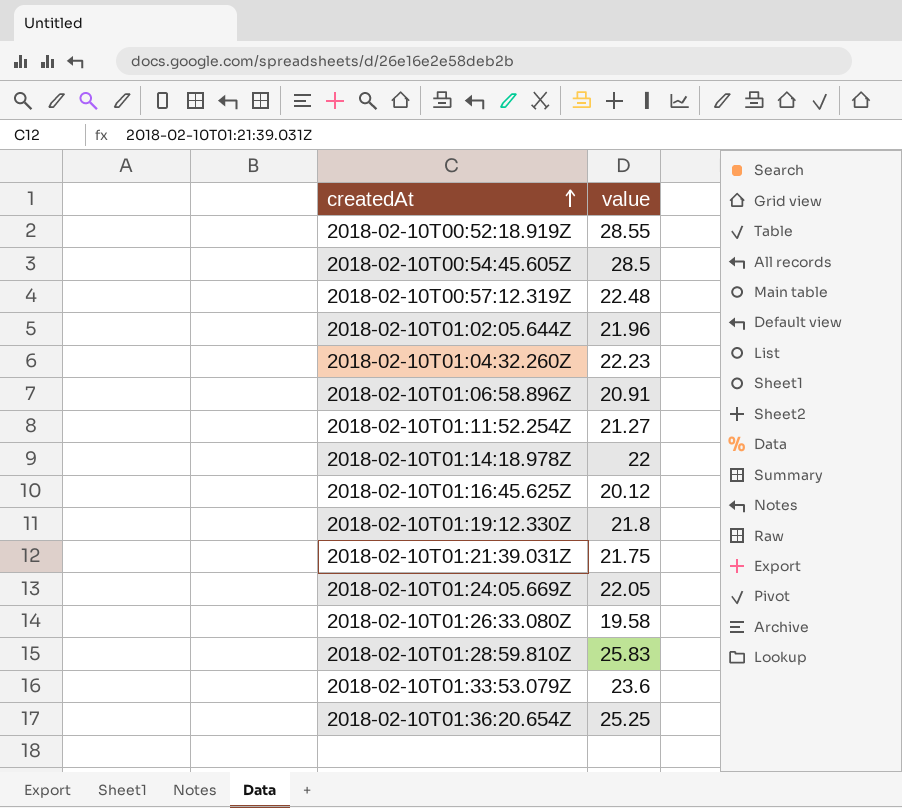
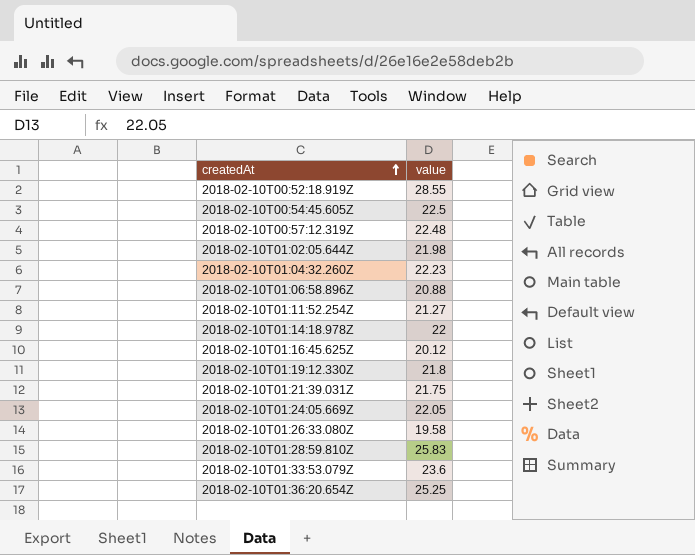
2018-02-10T00:54:45.605Z | value: 28.5 -> 22.5
2018-02-10T01:02:05.644Z | value: 21.96 -> 21.98
2018-02-10T01:06:58.896Z | value: 20.91 -> 20.88

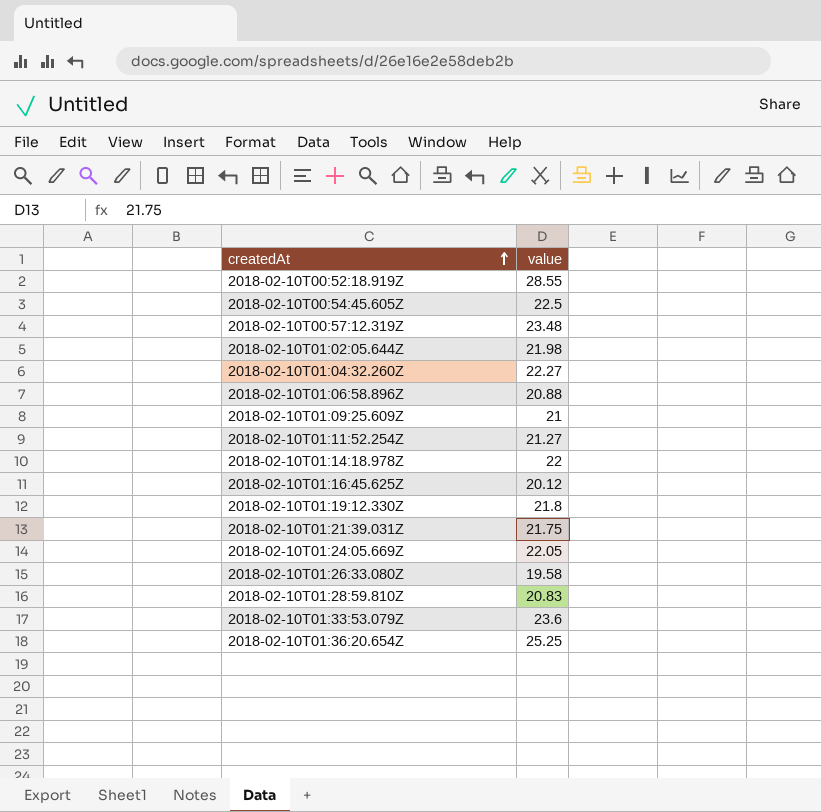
2018-02-10T00:57:12.319Z | value: 22.48 -> 23.48
2018-02-10T01:04:32.260Z | value: 22.23 -> 22.27
row 2018-02-10T01:09:25.609Z: none -> 21
2018-02-10T01:28:59.810Z | value: 25.83 -> 20.83

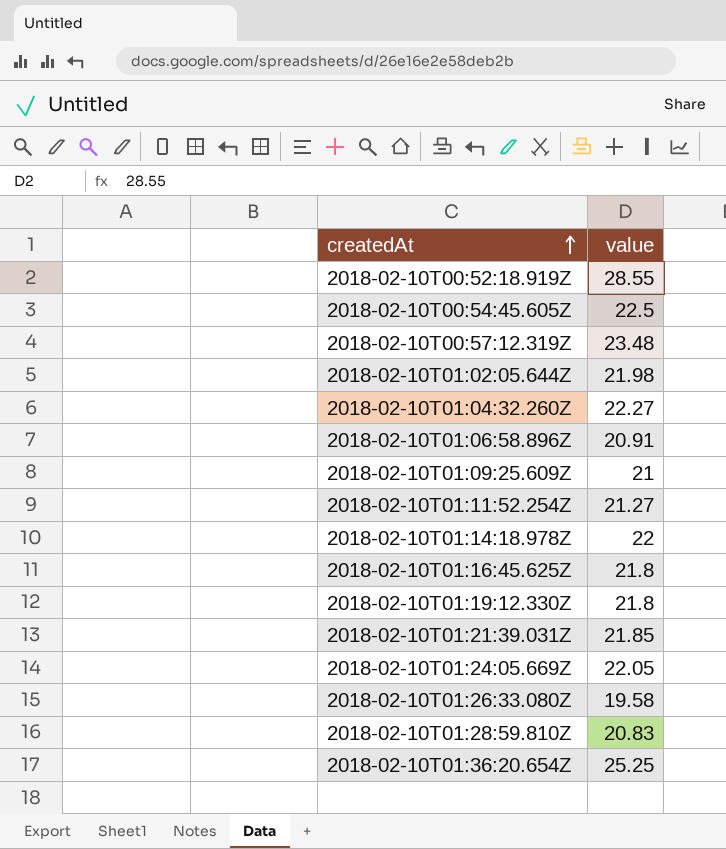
row 2018-02-10T01:33:53.079Z: 23.6 -> none
2018-02-10T01:06:58.896Z | value: 20.88 -> 20.91
2018-02-10T01:16:45.625Z | value: 20.12 -> 21.8
2018-02-10T01:21:39.031Z | value: 21.75 -> 21.85

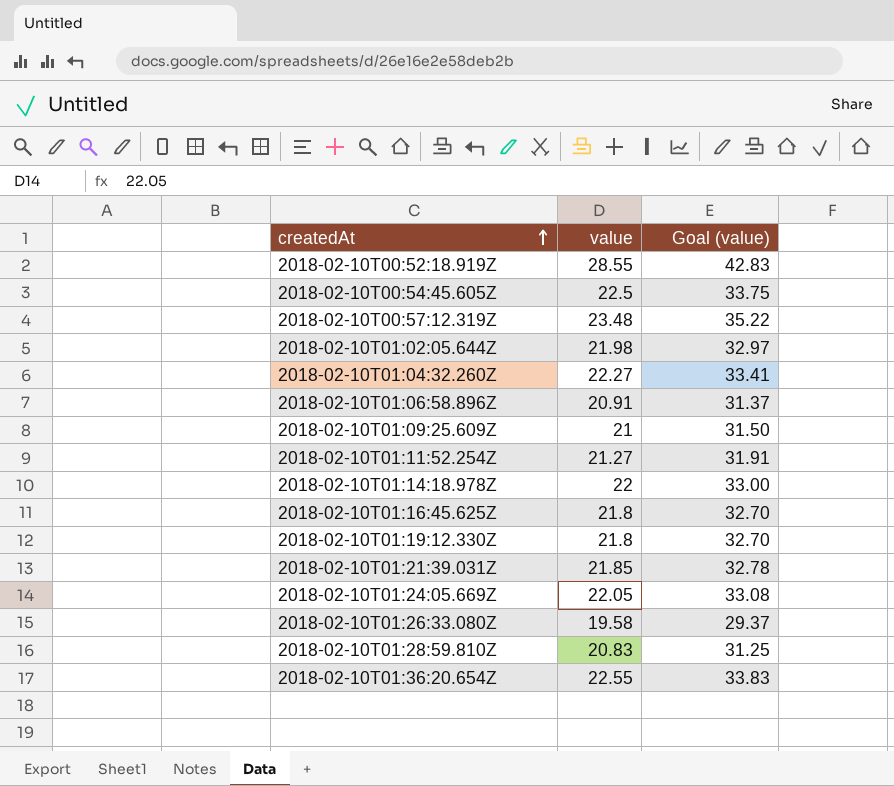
column Goal (value) | formula: none -> [value] * 1.5
2018-02-10T01:36:20.654Z | value: 25.25 -> 22.55

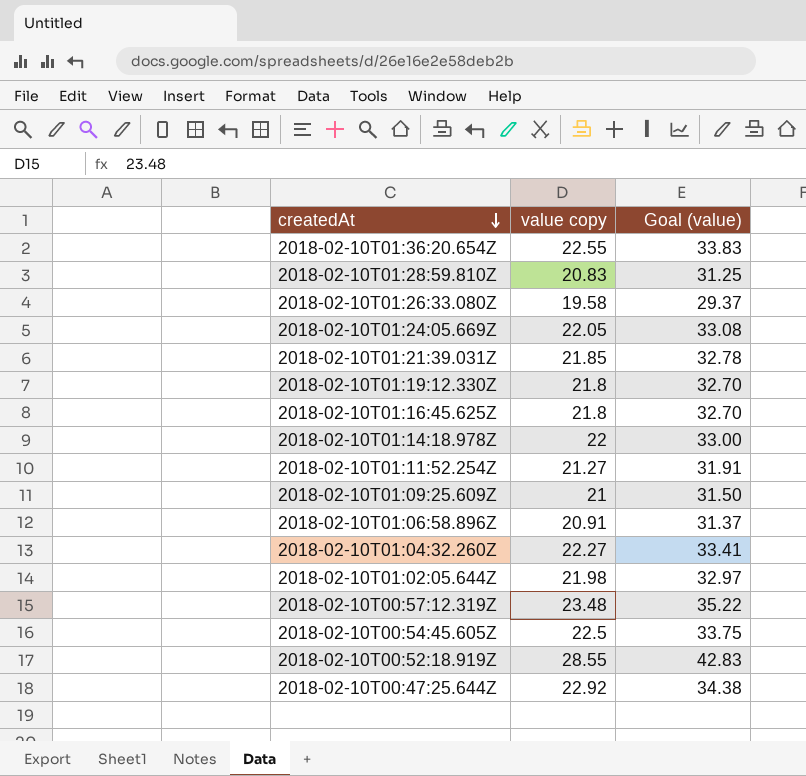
row order: createdAt ascending -> createdAt descending
column name: value -> value copy
row 2018-02-10T00:47:25.644Z: none -> 22.92 | 34.38

